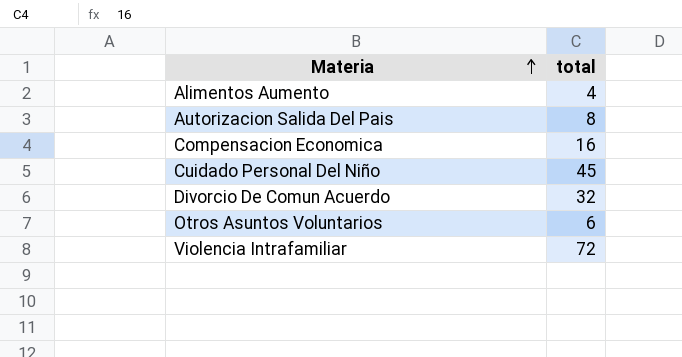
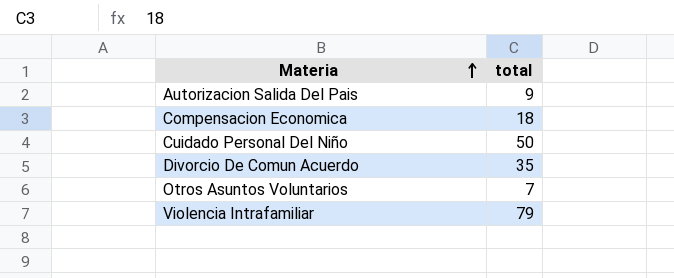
row Alimentos Aumento: 4 -> none
Autorizacion Salida Del Pais | total: 8 -> 9
Compensacion Economica | total: 16 -> 18
Cuidado Personal Del Niño | total: 45 -> 50
Divorcio De Comun Acuerdo | total: 32 -> 35
Otros Asuntos Voluntarios | total: 6 -> 7
Violencia Intrafamiliar | total: 72 -> 79

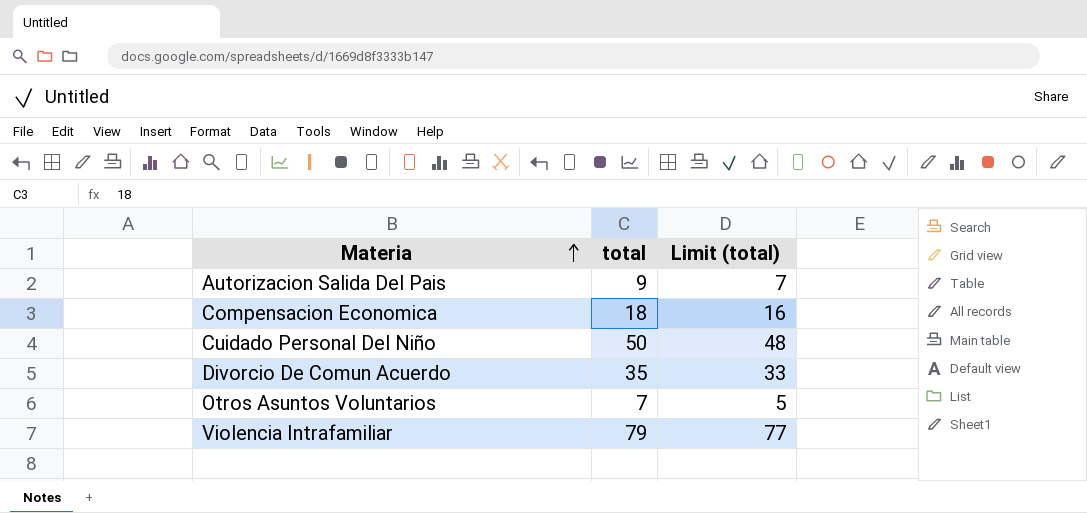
column Limit (total) | formula: none -> [total] - 2

